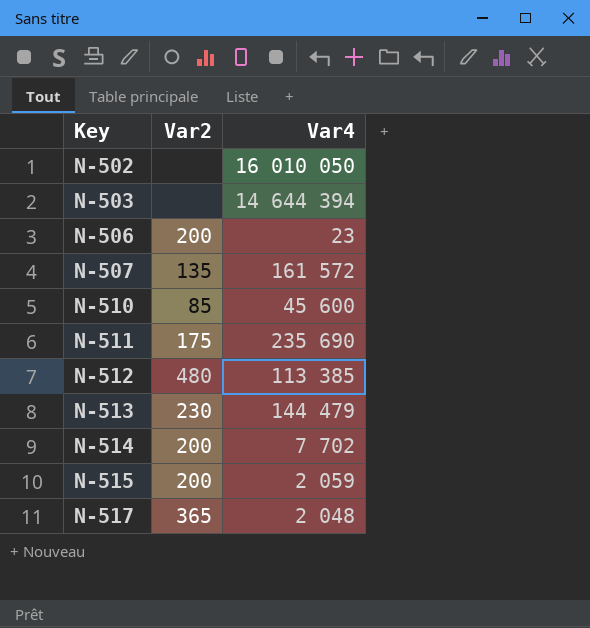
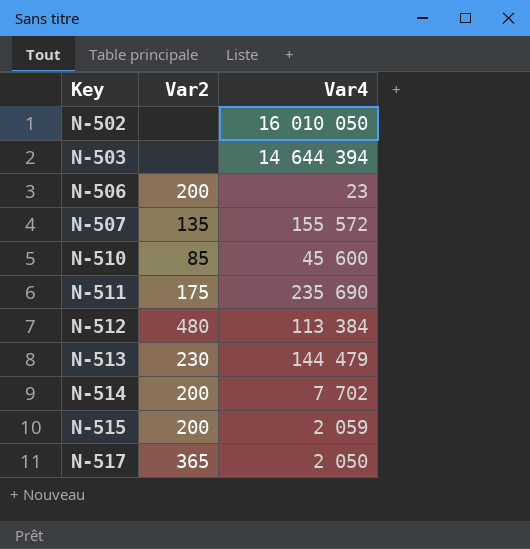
N-507 | Var4: 161 572 -> 155 572
N-512 | Var4: 113 385 -> 113 384
N-517 | Var4: 2 048 -> 2 050

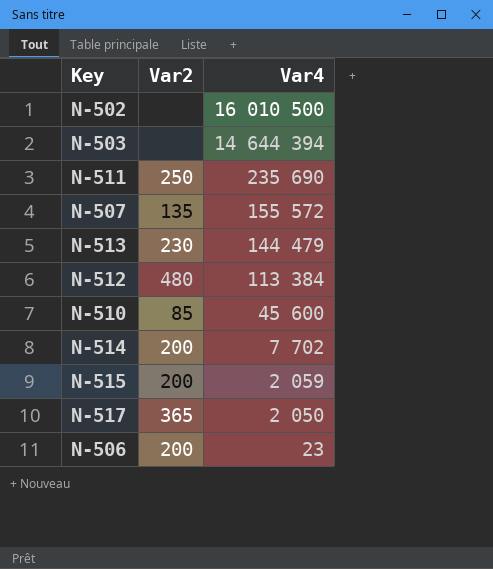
row order: Key ascending -> Var4 descending
N-502 | Var4: 16 010 050 -> 16 010 500
N-511 | Var2: 175 -> 250

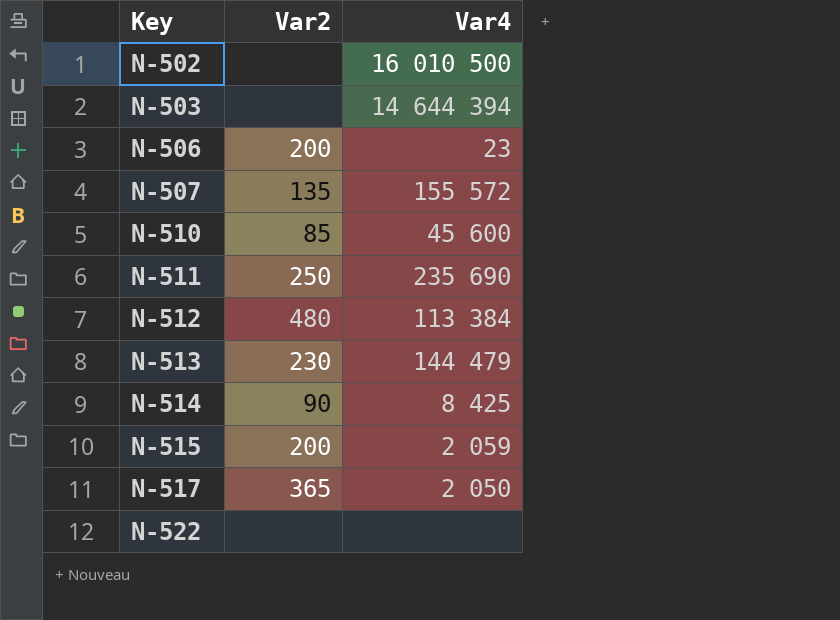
row order: Var4 descending -> Key ascending
N-514 | Var2: 200 -> 90
N-514 | Var4: 7 702 -> 8 425
row N-522: none -> none | none

